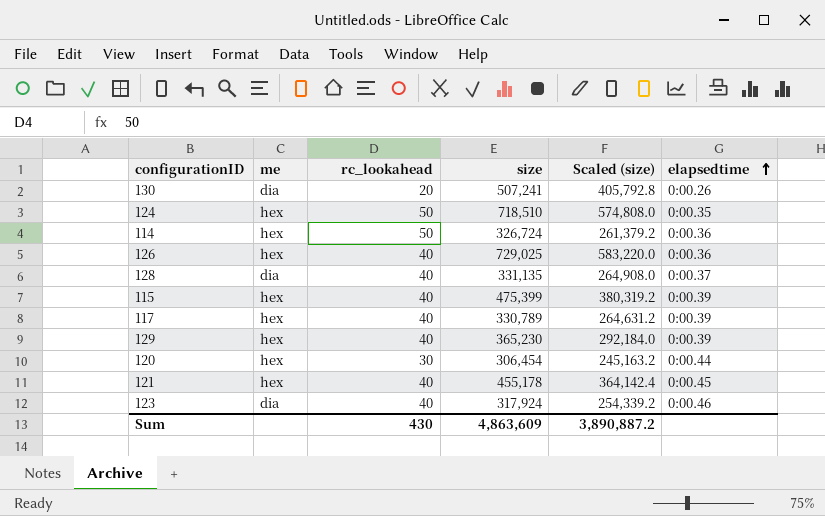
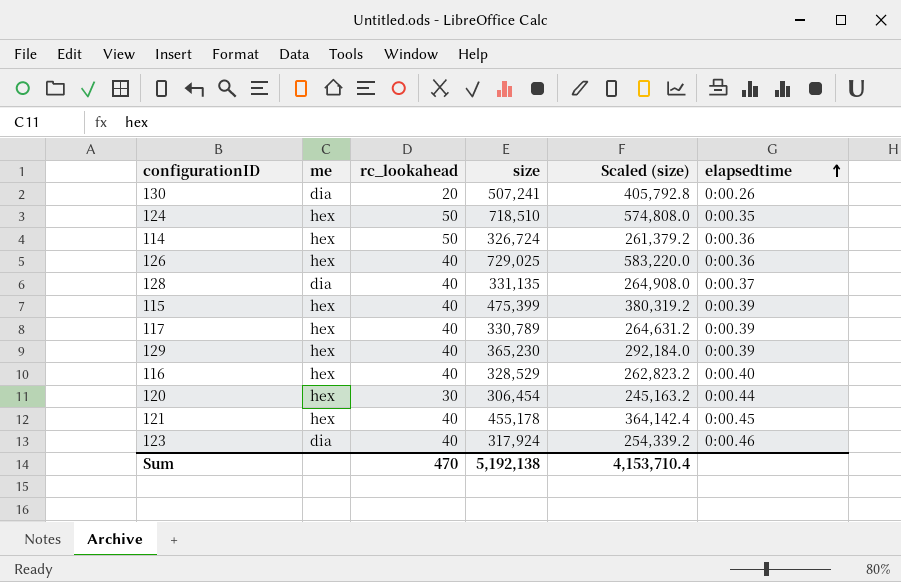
row 116: none -> hex | 40 | 328,529 | 262,823.2 | 0:00.40
Sum | rc_lookahead: 430 -> 470
Sum | size: 4,863,609 -> 5,192,138
Sum | Scaled (size): 3,890,887.2 -> 4,153,710.4

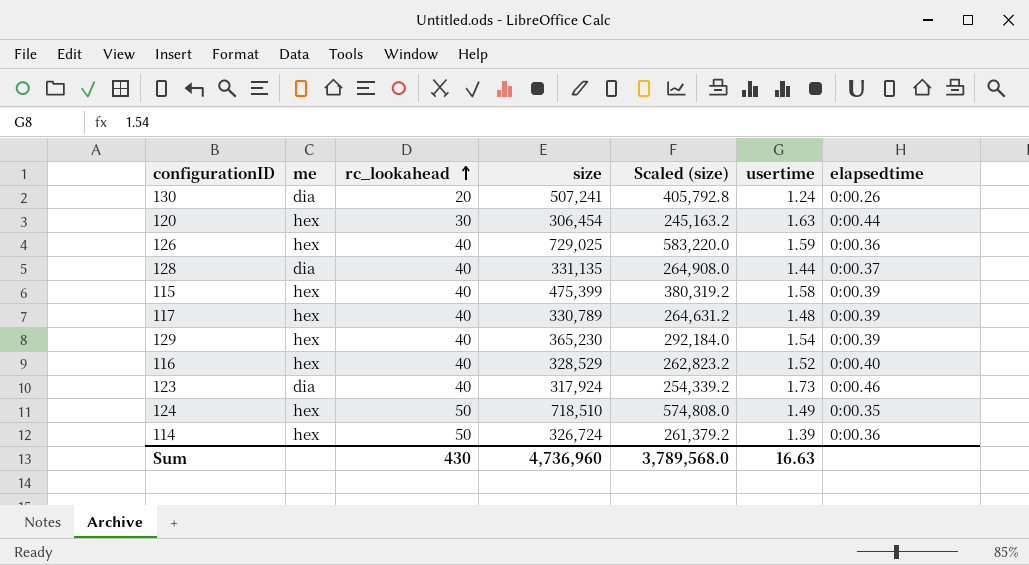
row order: elapsedtime ascending -> rc_lookahead ascending
column usertime | position: none -> 6
row 121: hex | 40 | 455,178 | 364,142.4 | 0:00.45 -> none
Sum | rc_lookahead: 470 -> 430
Sum | size: 5,192,138 -> 4,736,960
Sum | Scaled (size): 4,153,710.4 -> 3,789,568.0

